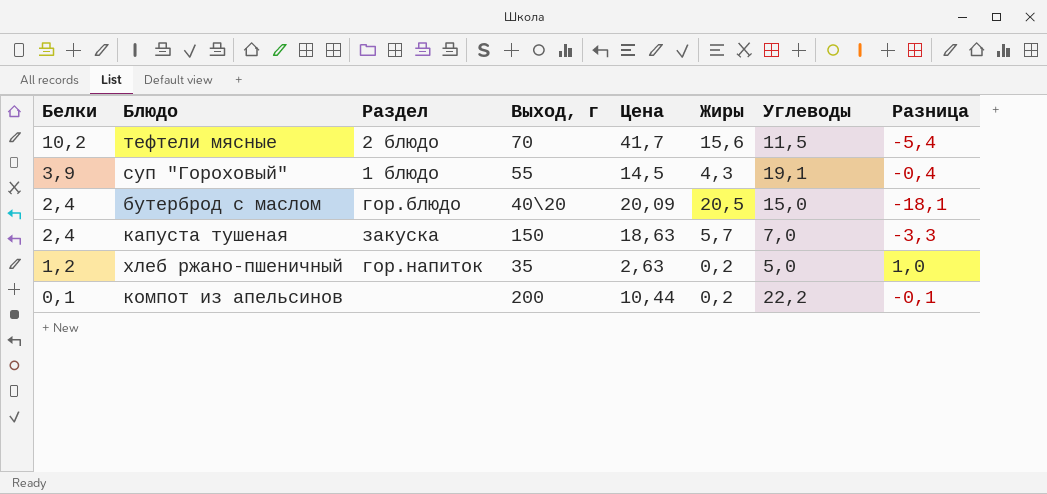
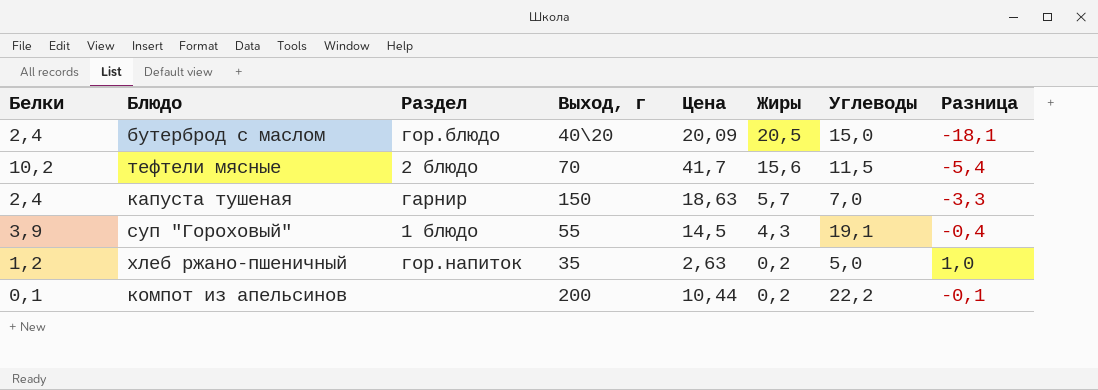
row order: Белки descending -> Жиры descending
капуста тушеная | Раздел: закуска -> гарнир

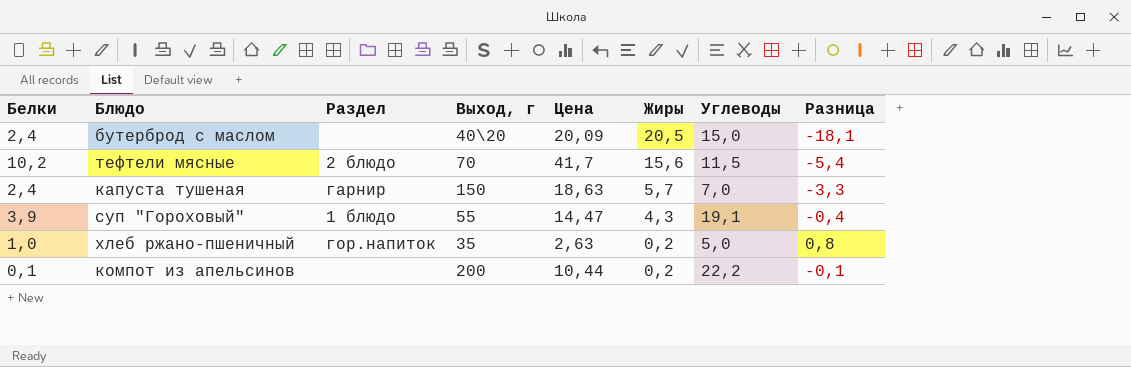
бутерброд с маслом | Раздел: гор.блюдо -> none
суп "Гороховый" | Цена: 14,5 -> 14,47
хлеб ржано-пшеничный | Белки: 1,2 -> 1,0
хлеб ржано-пшеничный | Разница: 1,0 -> 0,8

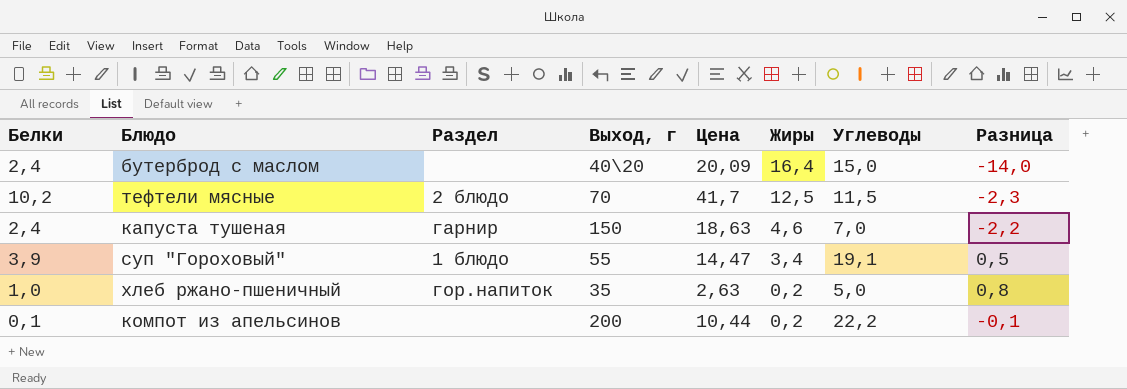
бутерброд с маслом | Жиры: 20,5 -> 16,4
бутерброд с маслом | Разница: -18,1 -> -14,0
тефтели мясные | Жиры: 15,6 -> 12,5
тефтели мясные | Разница: -5,4 -> -2,3
капуста тушеная | Жиры: 5,7 -> 4,6
капуста тушеная | Разница: -3,3 -> -2,2
суп "Гороховый" | Жиры: 4,3 -> 3,4
суп "Гороховый" | Разница: -0,4 -> 0,5

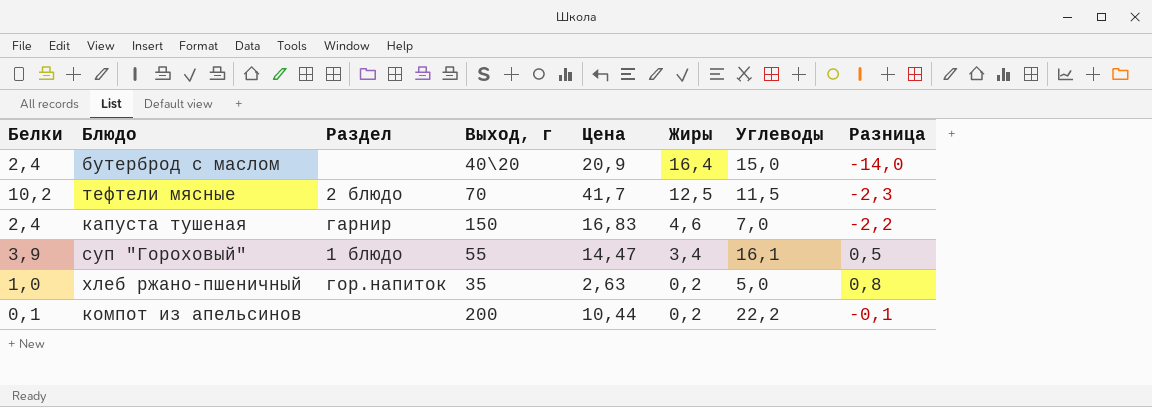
бутерброд с маслом | Цена: 20,09 -> 20,9
капуста тушеная | Цена: 18,63 -> 16,83
суп "Гороховый" | Углеводы: 19,1 -> 16,1

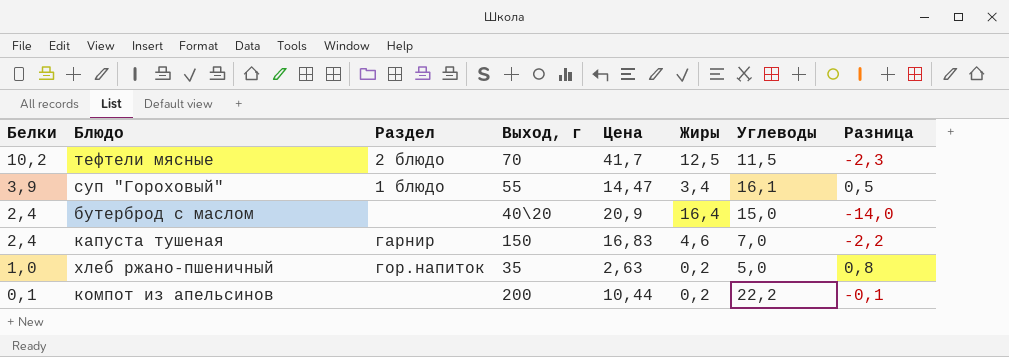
row order: Жиры descending -> Белки descending

